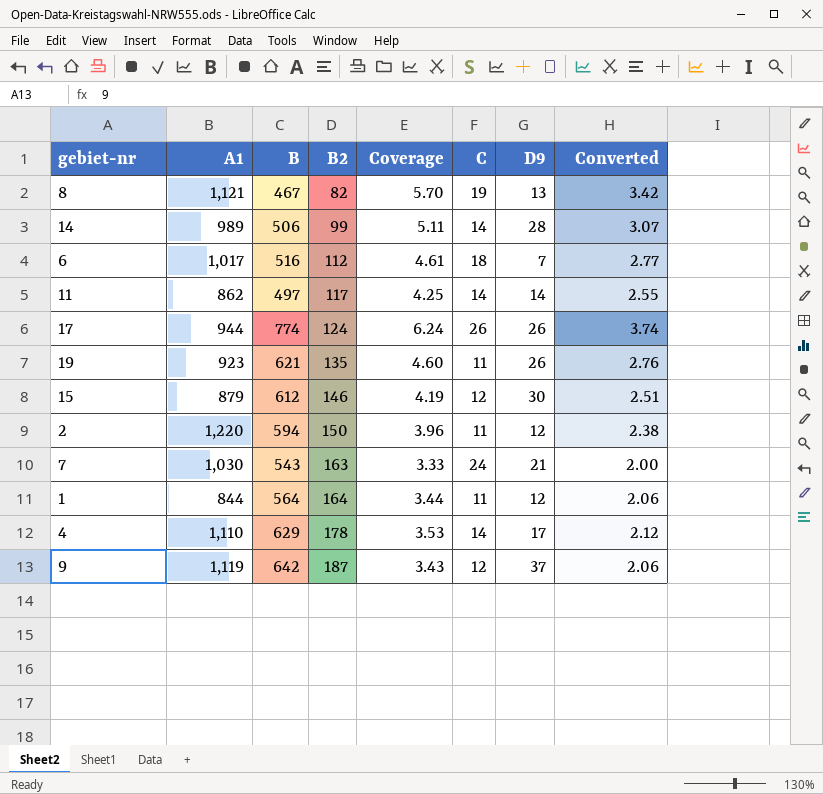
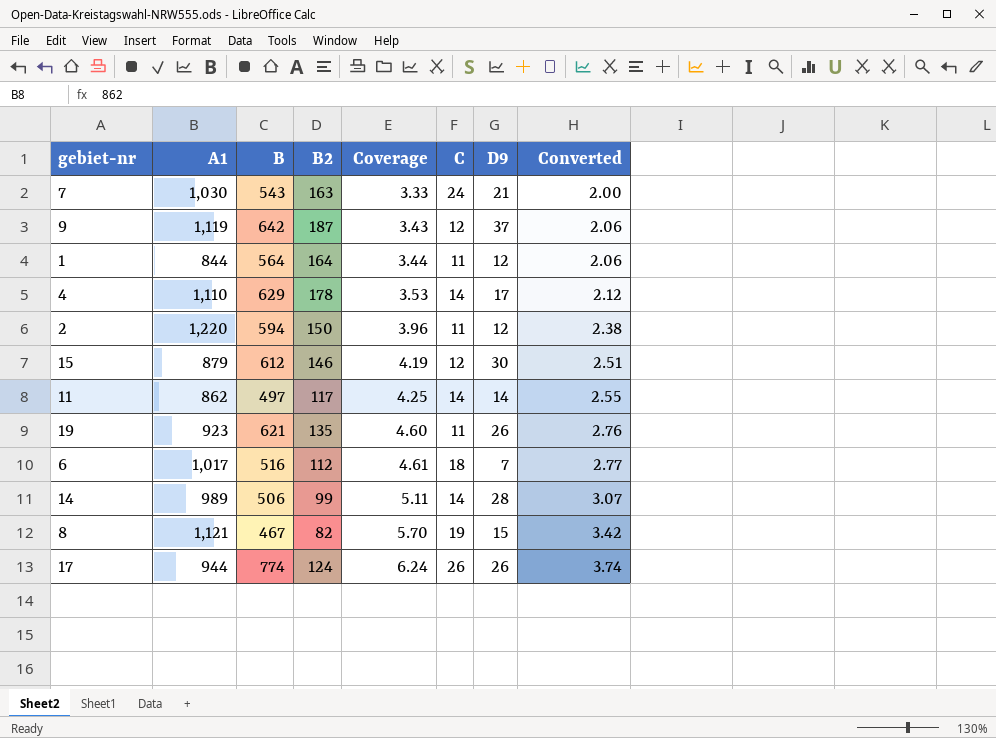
row order: B2 ascending -> Coverage ascending
8 | D9: 13 -> 15

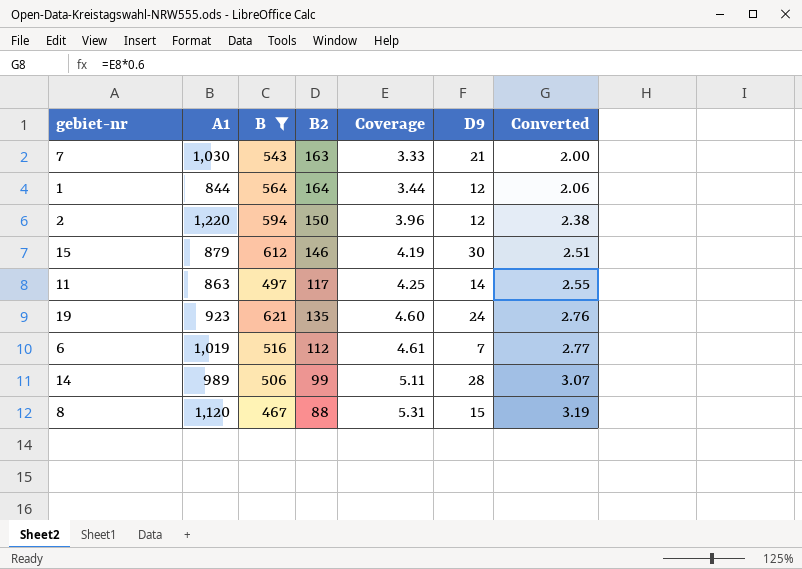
filter: none -> B <= 621
column C | position: 6 -> none
11 | A1: 862 -> 863
19 | D9: 26 -> 24
6 | A1: 1,017 -> 1,019
8 | A1: 1,121 -> 1,120
8 | B2: 82 -> 88
8 | Coverage: 5.70 -> 5.31
8 | Converted: 3.42 -> 3.19

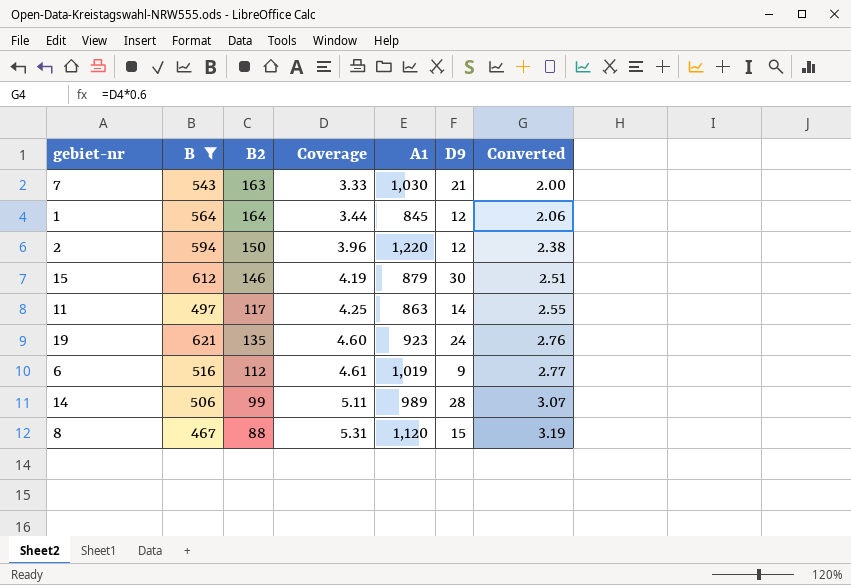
column A1 | position: 2 -> 5
1 | A1: 844 -> 845
6 | D9: 7 -> 9

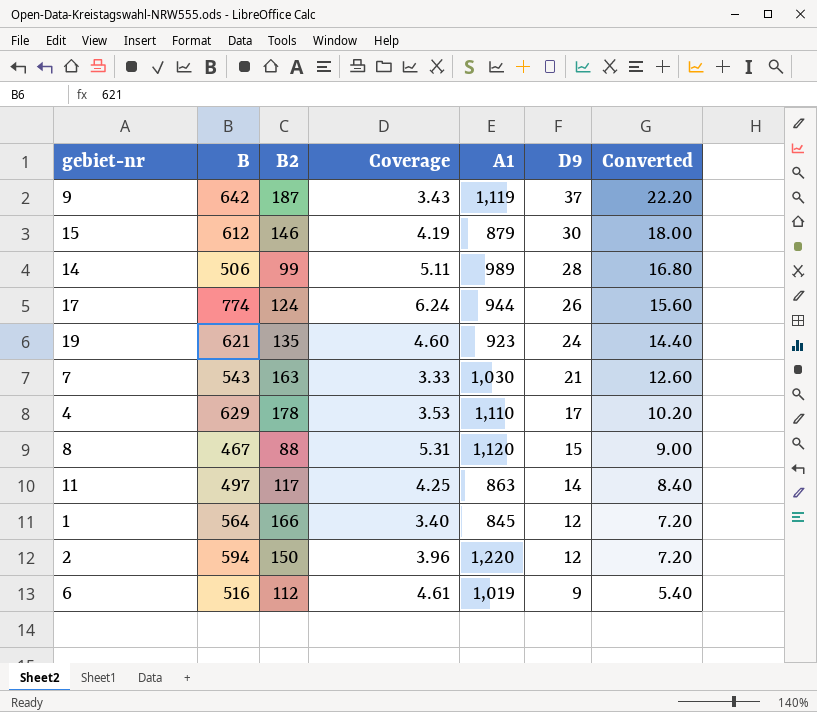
filter: B <= 621 -> none
row order: Coverage ascending -> D9 descending
column Converted | formula: [Coverage] * 0.6 -> [D9] * 0.6
1 | B2: 164 -> 166
1 | Coverage: 3.44 -> 3.40

